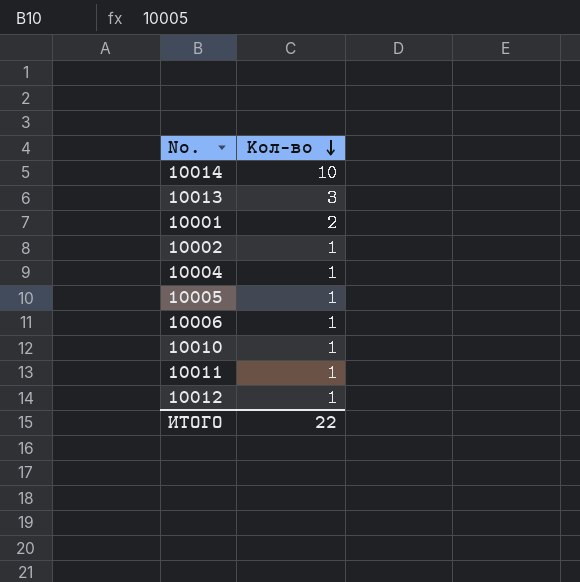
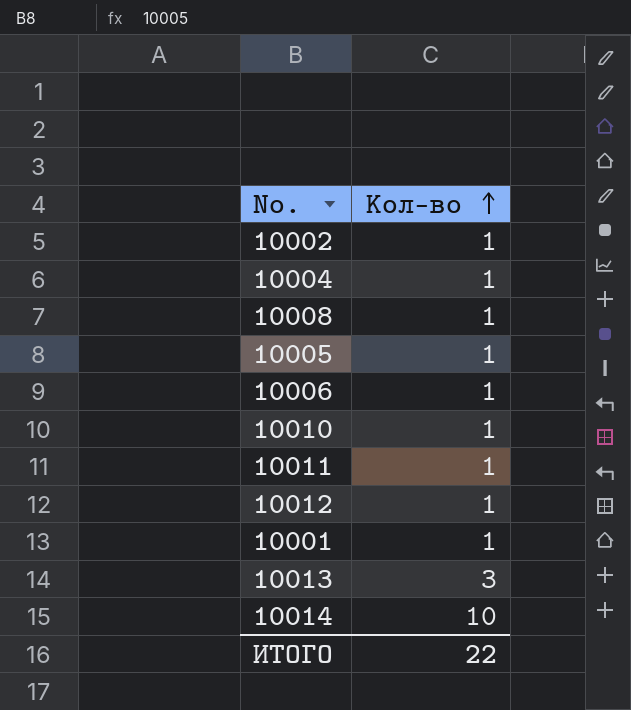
row order: Кол-во descending -> Кол-во ascending
row 10008: none -> 1
10001 | Кол-во: 2 -> 1

